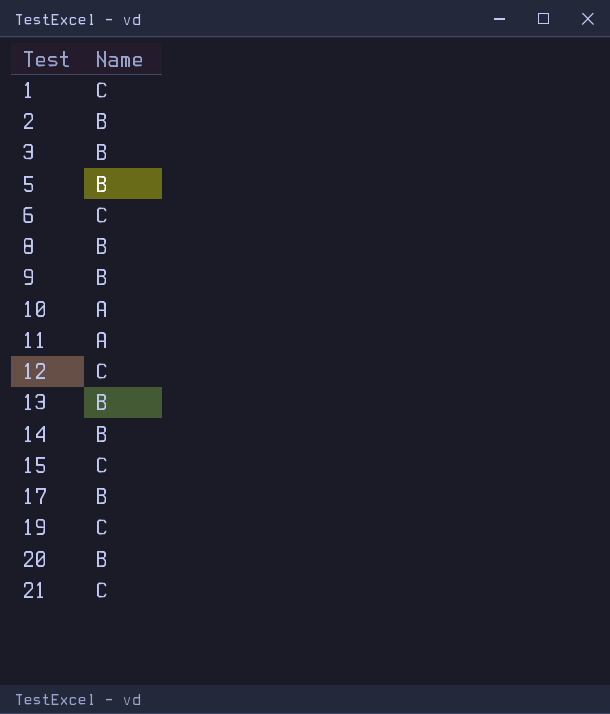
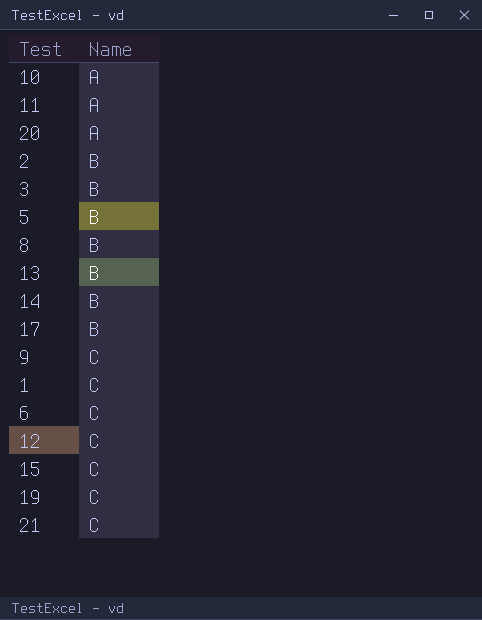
row order: Test ascending -> Name ascending
20 | Name: B -> A
9 | Name: B -> C

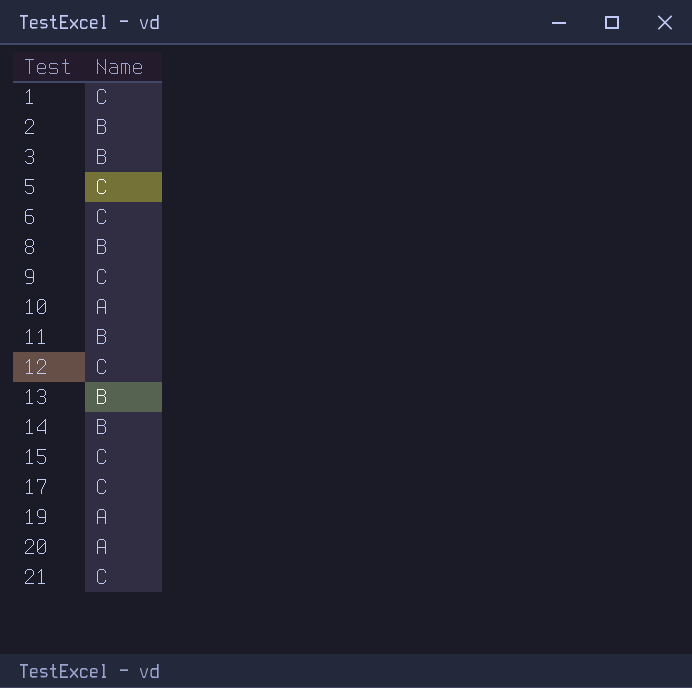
row order: Name ascending -> Test ascending
5 | Name: B -> C
11 | Name: A -> B
17 | Name: B -> C
19 | Name: C -> A

